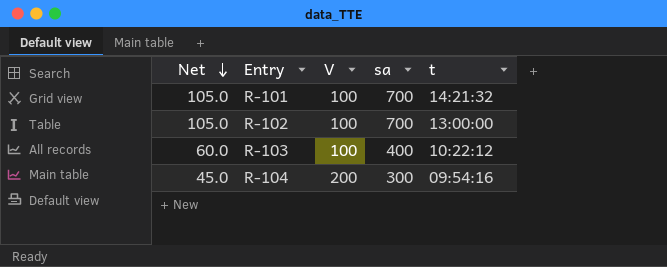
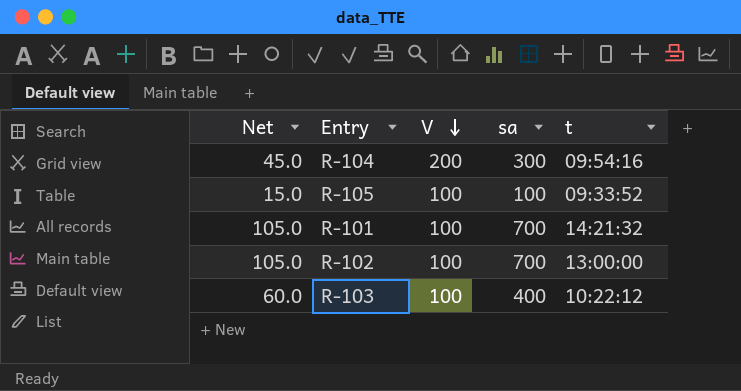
row order: Net descending -> V descending
row R-105: none -> 15.0 | 100 | 100 | 09:33:52

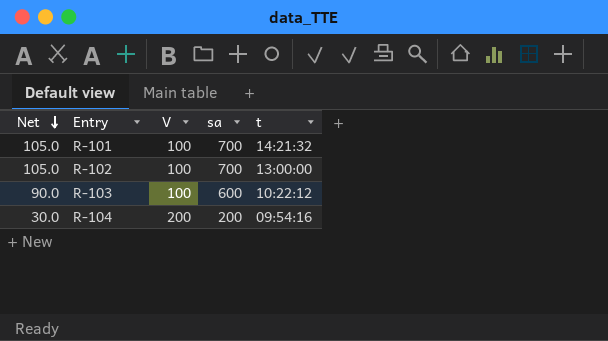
row order: V descending -> Net descending
row R-105: 15.0 | 100 | 100 | 09:33:52 -> none
R-103 | Net: 60.0 -> 90.0
R-103 | sa: 400 -> 600
R-104 | Net: 45.0 -> 30.0
R-104 | sa: 300 -> 200

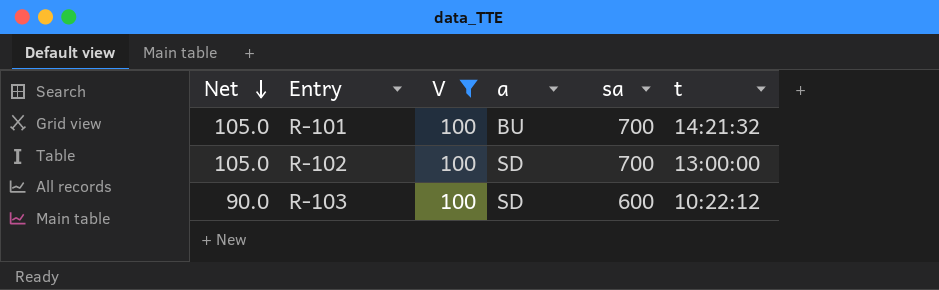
filter: none -> V = 100
column a | position: none -> 4

